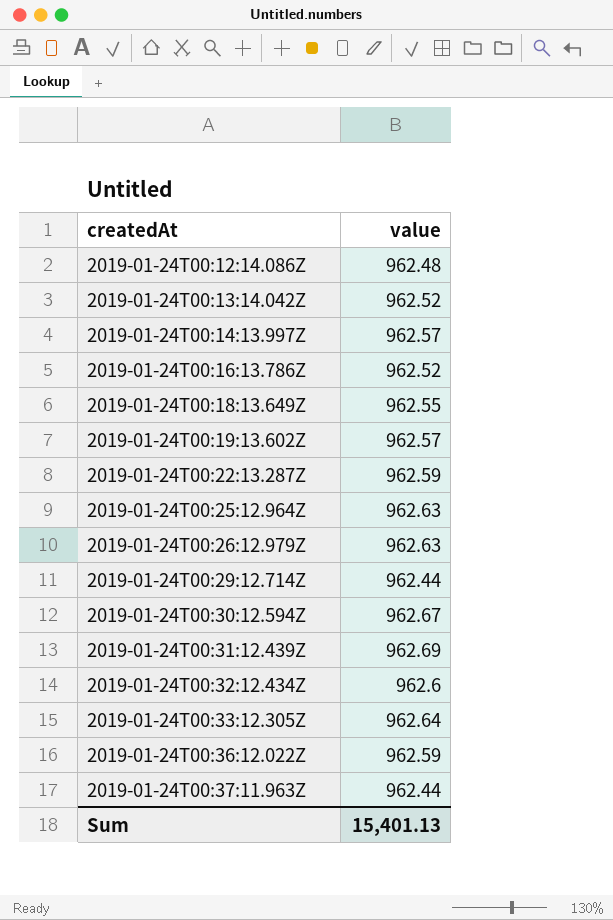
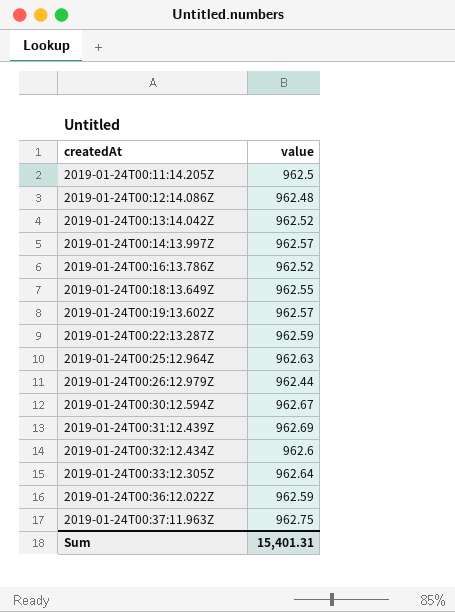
row 2019-01-24T00:29:12.714Z: 962.44 -> none
row 2019-01-24T00:11:14.205Z: none -> 962.5
2019-01-24T00:26:12.979Z | value: 962.63 -> 962.44
2019-01-24T00:37:11.963Z | value: 962.44 -> 962.75
Sum | value: 15,401.13 -> 15,401.31

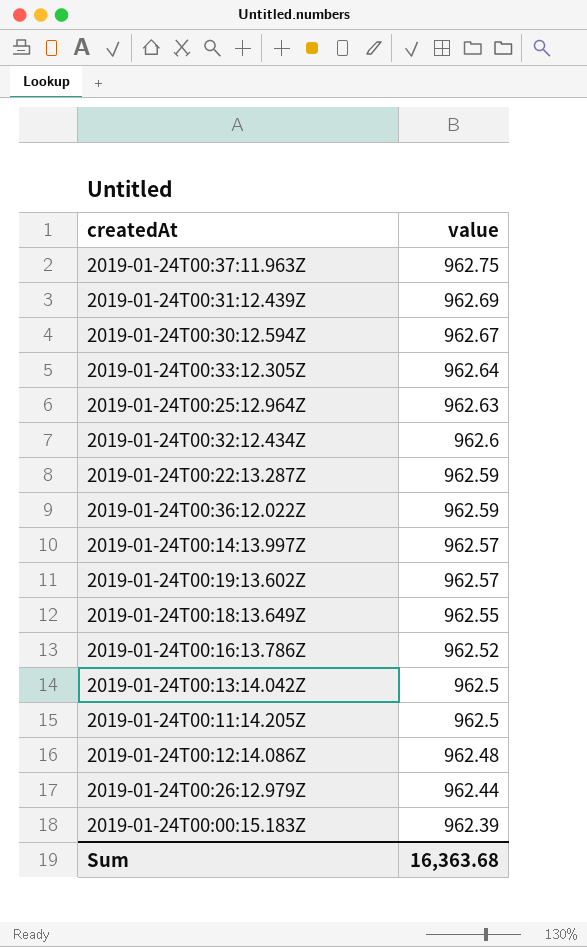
row order: createdAt ascending -> value descending
2019-01-24T00:13:14.042Z | value: 962.52 -> 962.5
row 2019-01-24T00:00:15.183Z: none -> 962.39
Sum | value: 15,401.31 -> 16,363.68

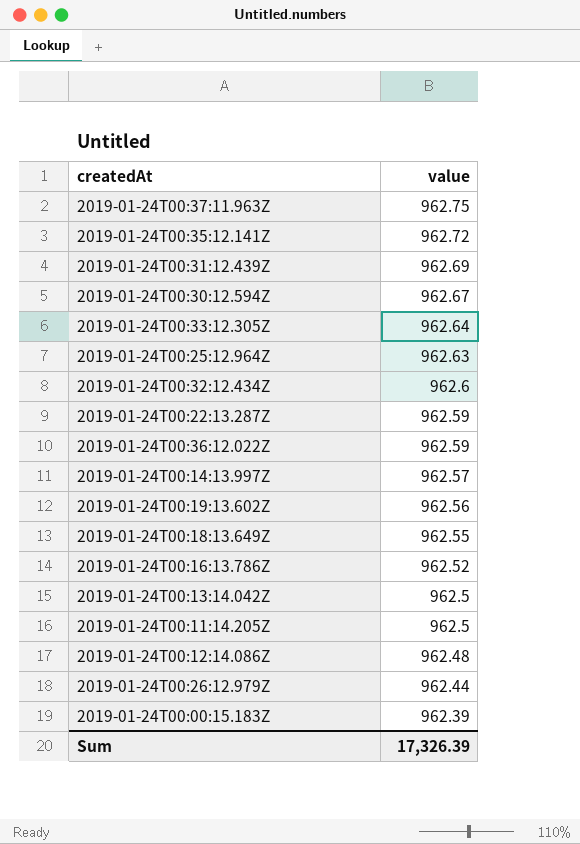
row 2019-01-24T00:35:12.141Z: none -> 962.72
2019-01-24T00:19:13.602Z | value: 962.57 -> 962.56
Sum | value: 16,363.68 -> 17,326.39

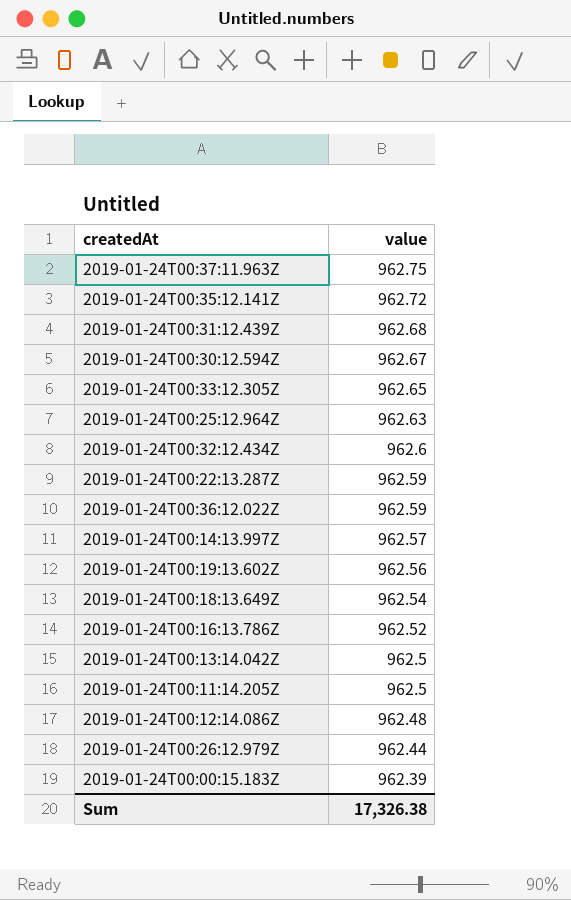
2019-01-24T00:31:12.439Z | value: 962.69 -> 962.68
2019-01-24T00:33:12.305Z | value: 962.64 -> 962.65
2019-01-24T00:18:13.649Z | value: 962.55 -> 962.54
Sum | value: 17,326.39 -> 17,326.38

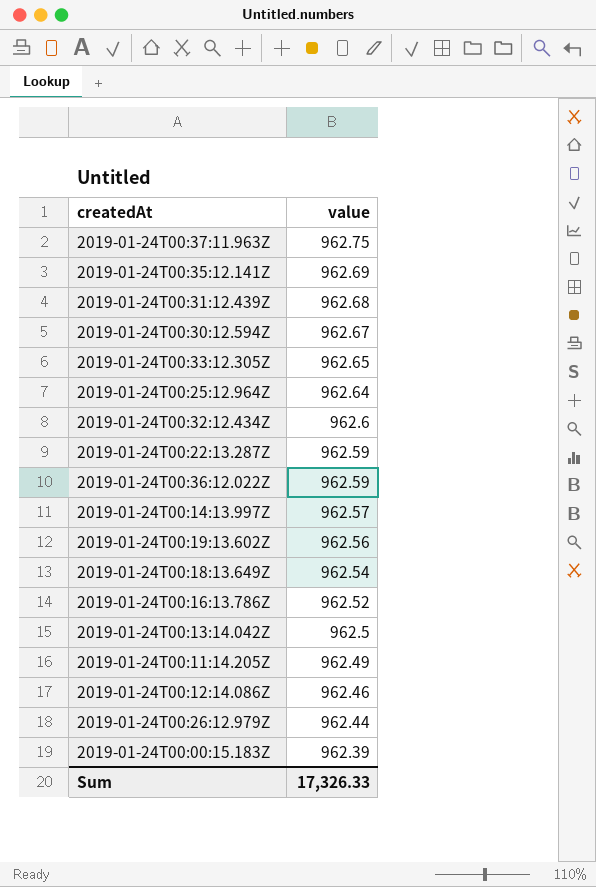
2019-01-24T00:35:12.141Z | value: 962.72 -> 962.69
2019-01-24T00:25:12.964Z | value: 962.63 -> 962.64
2019-01-24T00:11:14.205Z | value: 962.5 -> 962.49
2019-01-24T00:12:14.086Z | value: 962.48 -> 962.46
Sum | value: 17,326.38 -> 17,326.33

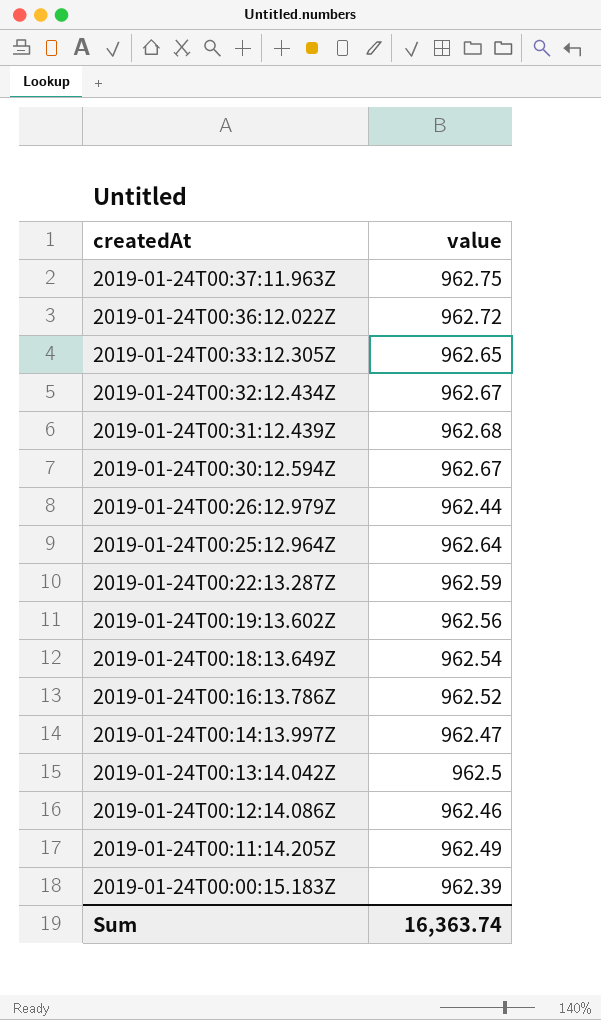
row order: value descending -> createdAt descending
row 2019-01-24T00:35:12.141Z: 962.69 -> none
2019-01-24T00:36:12.022Z | value: 962.59 -> 962.72
2019-01-24T00:32:12.434Z | value: 962.6 -> 962.67
2019-01-24T00:14:13.997Z | value: 962.57 -> 962.47
Sum | value: 17,326.33 -> 16,363.74

